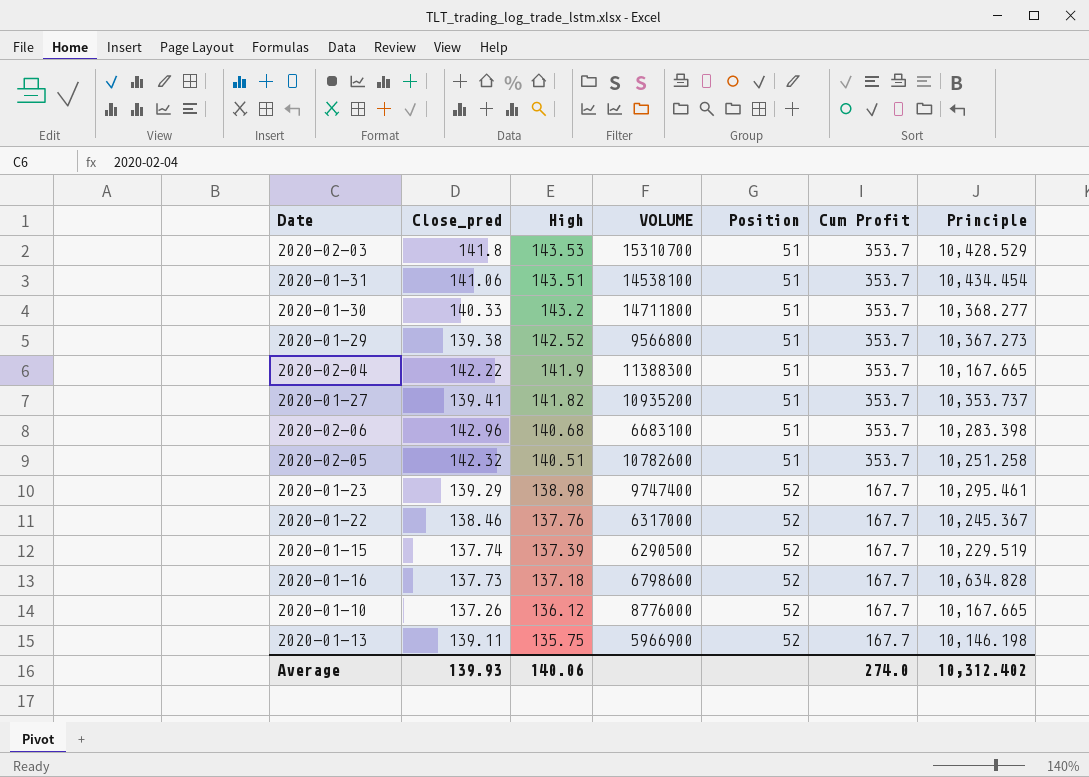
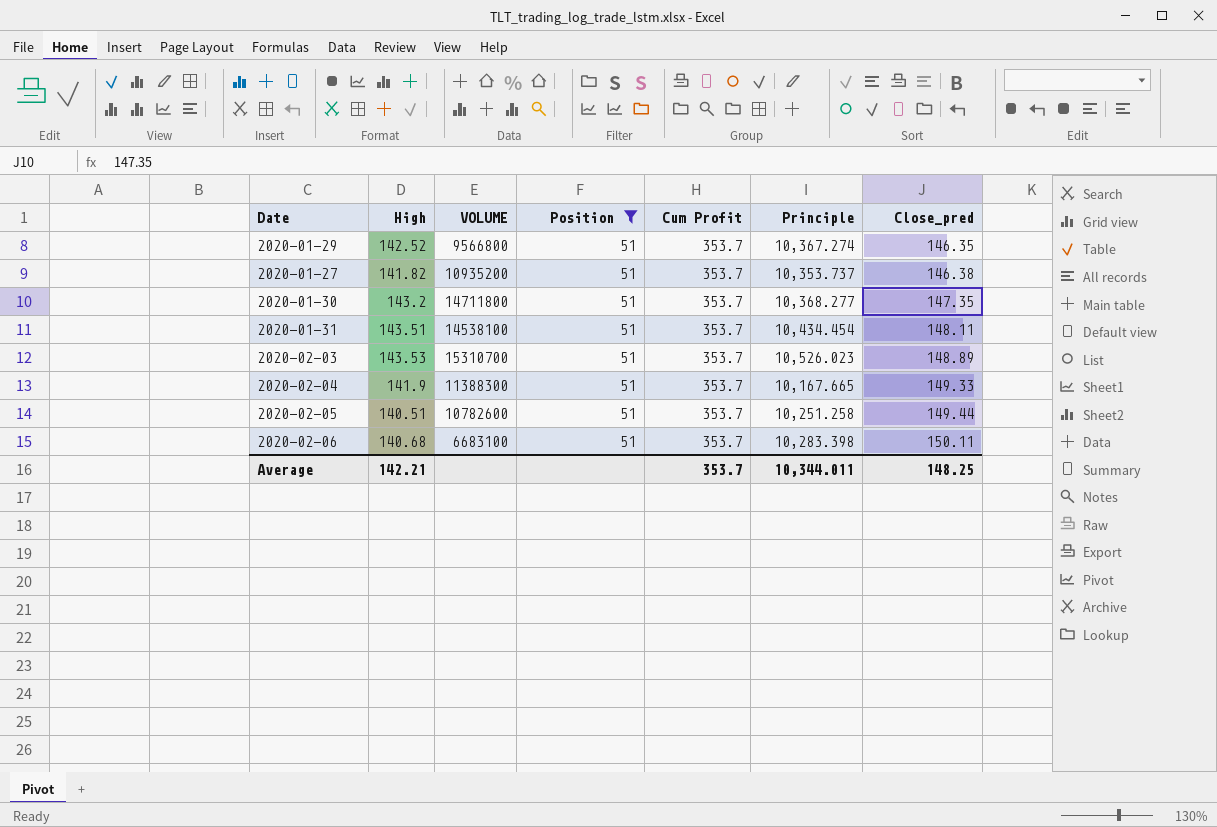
filter: none -> Position = 51
row order: High descending -> Close_pred ascending
column Close_pred | position: 2 -> 7
2020-01-29 | Principle: 10,367.273 -> 10,367.274
2020-01-29 | Close_pred: 139.38 -> 146.35
2020-01-27 | Close_pred: 139.41 -> 146.38
2020-01-30 | Close_pred: 140.33 -> 147.35
2020-01-31 | Close_pred: 141.06 -> 148.11
2020-02-03 | Principle: 10,428.529 -> 10,526.023
2020-02-03 | Close_pred: 141.8 -> 148.89
2020-02-04 | Close_pred: 142.22 -> 149.33
2020-02-05 | Close_pred: 142.32 -> 149.44
2020-02-06 | Close_pred: 142.96 -> 150.11
Average | High: 140.06 -> 142.21
Average | Cum Profit: 274.0 -> 353.7
Average | Principle: 10,312.402 -> 10,344.011
Average | Close_pred: 139.93 -> 148.25

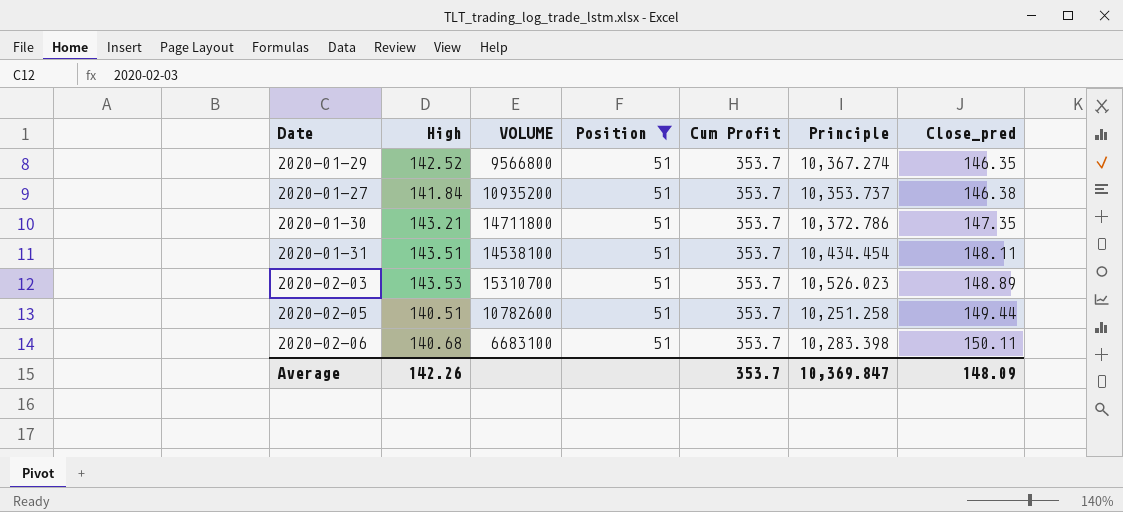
row 2020-02-04: 141.9 | 11388300 | 51 | 353.7 | 10,167.665 | 149.33 -> none
2020-01-27 | High: 141.82 -> 141.84
2020-01-30 | High: 143.2 -> 143.21
2020-01-30 | Principle: 10,368.277 -> 10,372.786
Average | High: 142.21 -> 142.26
Average | Principle: 10,344.011 -> 10,369.847
Average | Close_pred: 148.25 -> 148.09

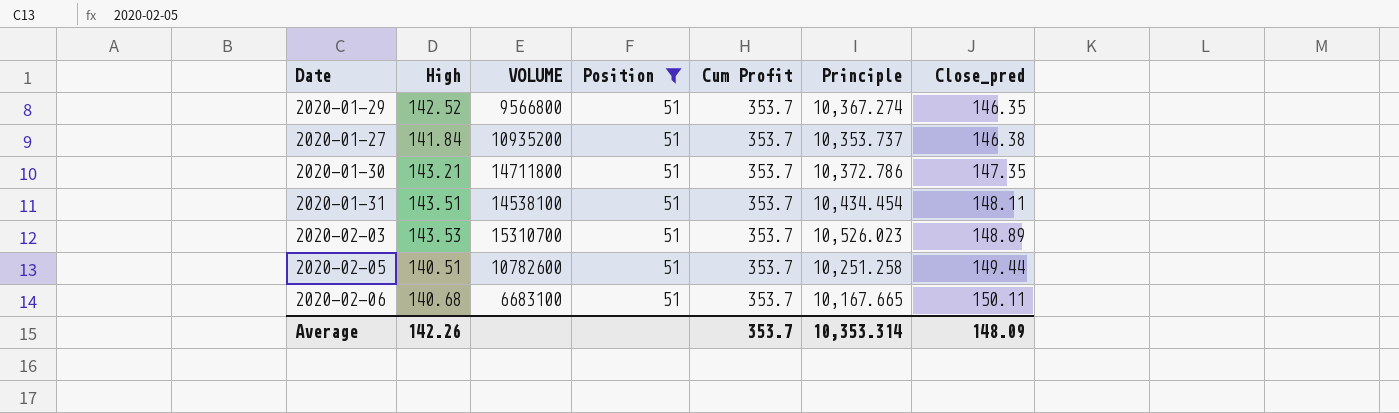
2020-02-06 | Principle: 10,283.398 -> 10,167.665
Average | Principle: 10,369.847 -> 10,353.314

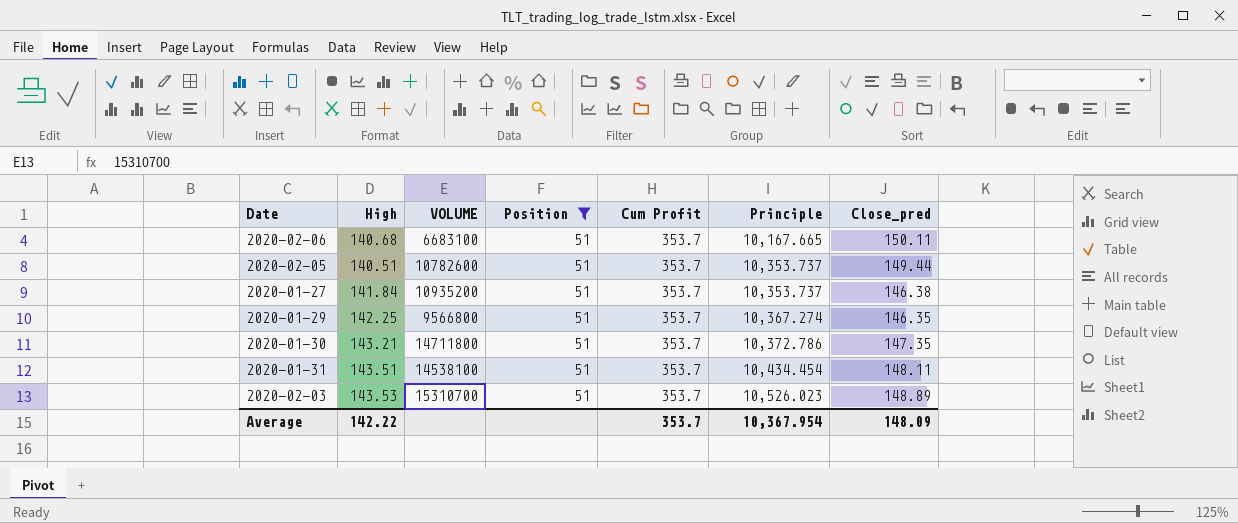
row order: Close_pred ascending -> Principle ascending
2020-02-05 | Principle: 10,251.258 -> 10,353.737
2020-01-29 | High: 142.52 -> 142.25
Average | High: 142.26 -> 142.22
Average | Principle: 10,353.314 -> 10,367.954

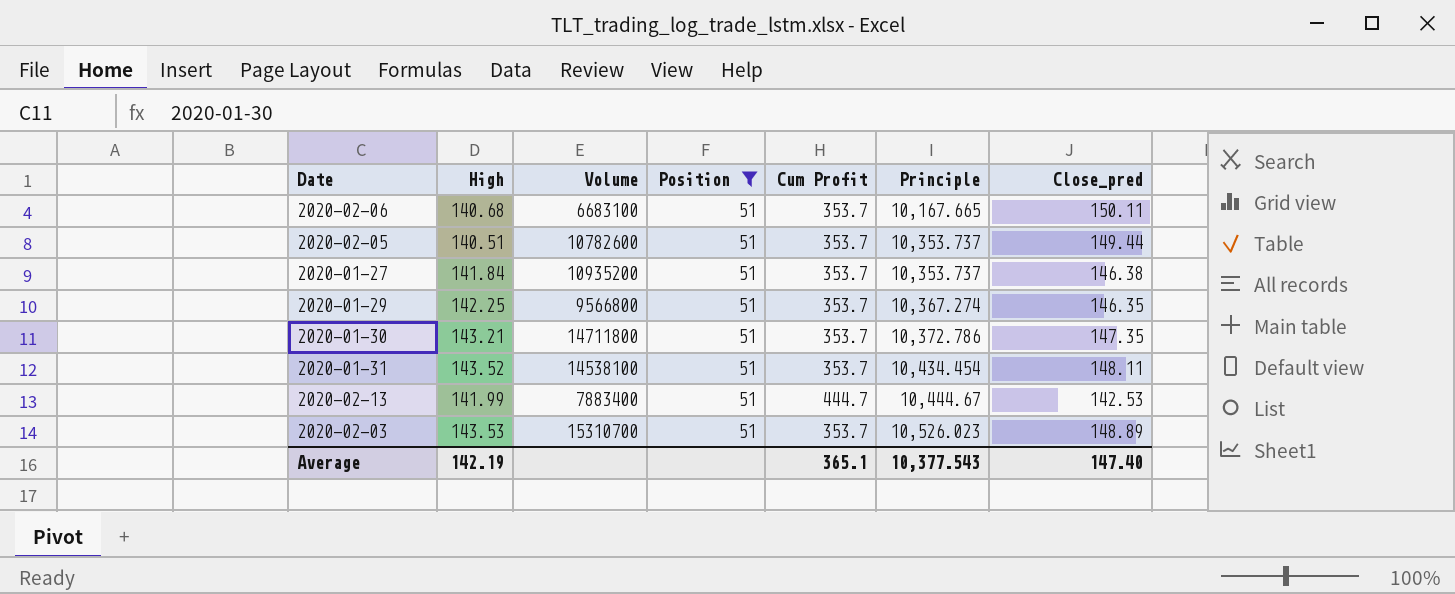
column name: VOLUME -> Volume
2020-01-31 | High: 143.51 -> 143.52
row 2020-02-13: none -> 141.99 | 7883400 | 51 | 444.7 | 10,444.67 | 142.53
Average | High: 142.22 -> 142.19
Average | Cum Profit: 353.7 -> 365.1
Average | Principle: 10,367.954 -> 10,377.543
Average | Close_pred: 148.09 -> 147.40

